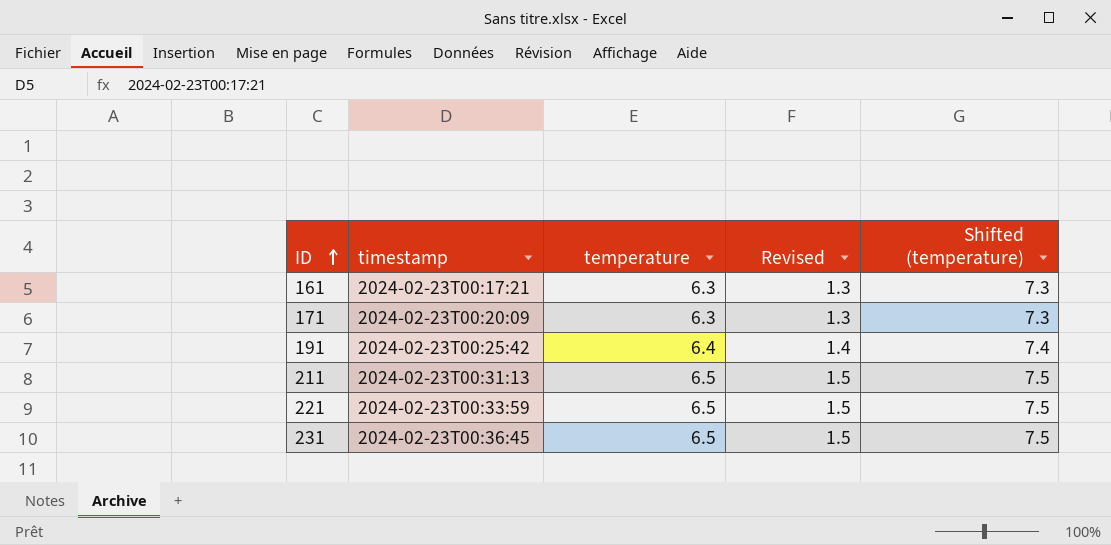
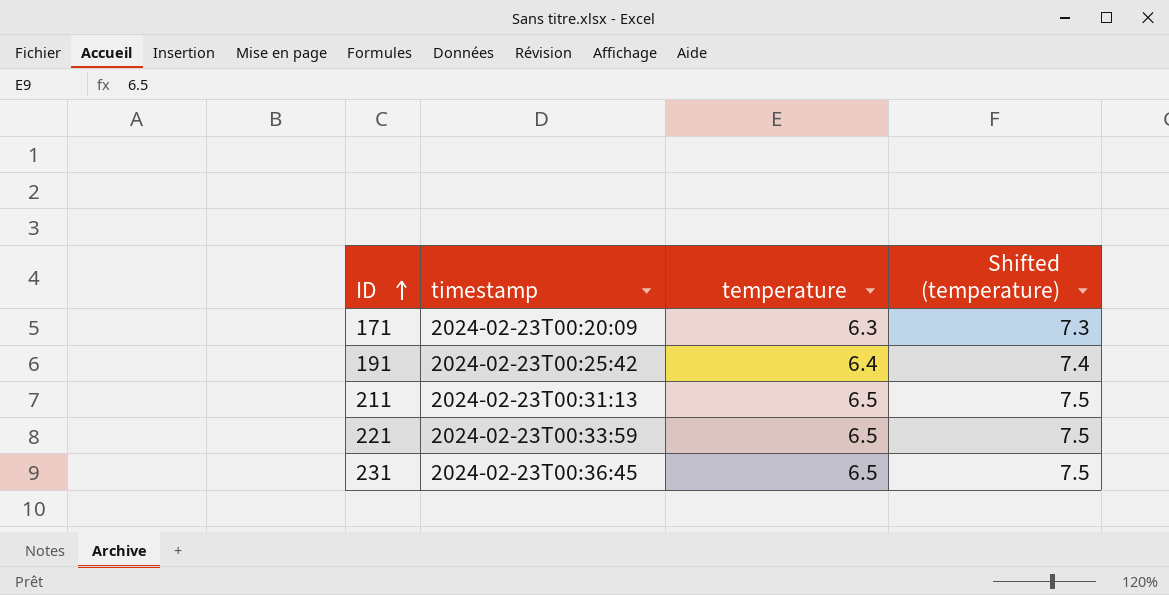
column Revised | formula: [temperature] - 5 -> none
row 161: 2024-02-23T00:17:21 | 6.3 | 1.3 | 7.3 -> none

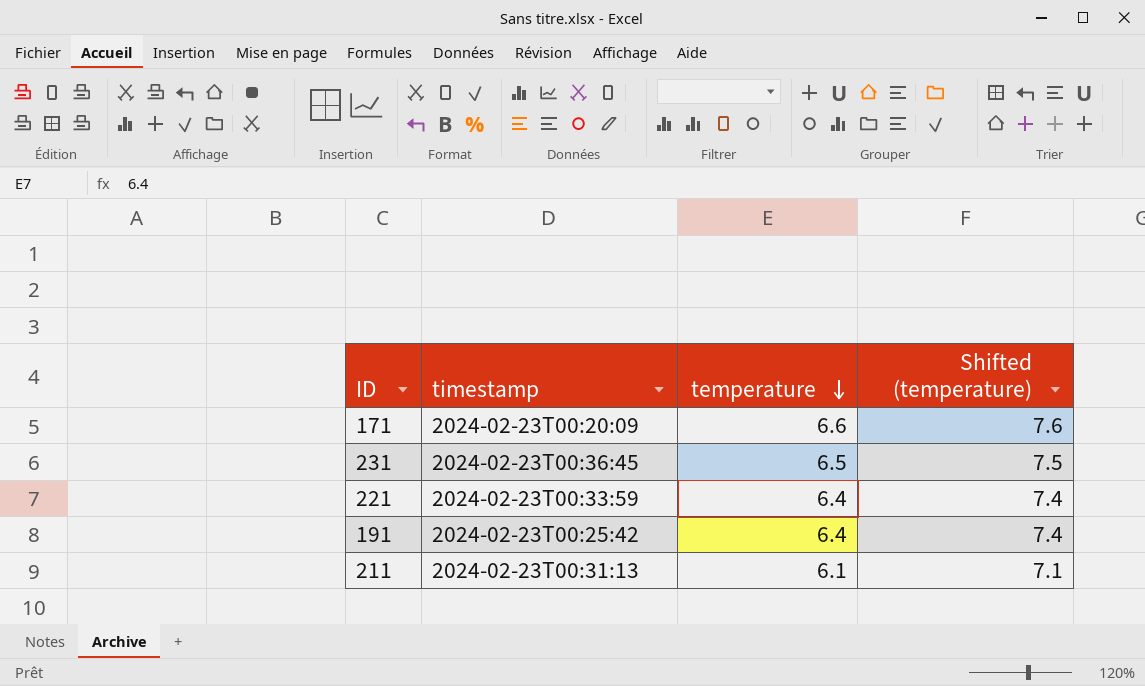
row order: ID ascending -> temperature descending
171 | temperature: 6.3 -> 6.6
171 | Shifted (temperature): 7.3 -> 7.6
221 | temperature: 6.5 -> 6.4
221 | Shifted (temperature): 7.5 -> 7.4
211 | temperature: 6.5 -> 6.1
211 | Shifted (temperature): 7.5 -> 7.1

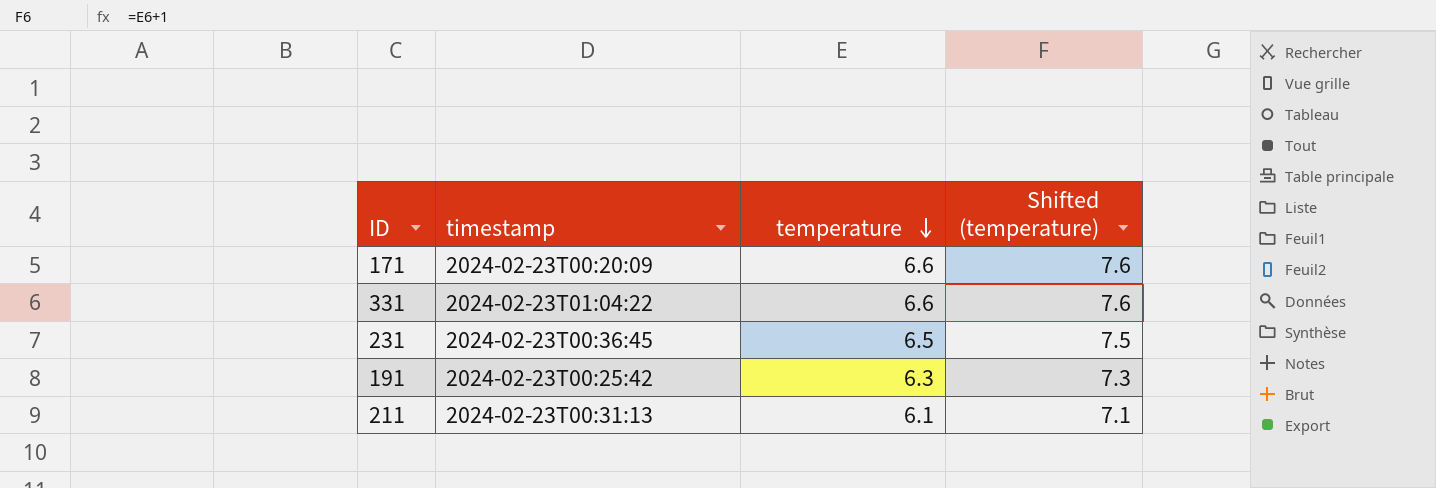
row 221: 2024-02-23T00:33:59 | 6.4 | 7.4 -> none
row 331: none -> 2024-02-23T01:04:22 | 6.6 | 7.6
191 | temperature: 6.4 -> 6.3
191 | Shifted (temperature): 7.4 -> 7.3

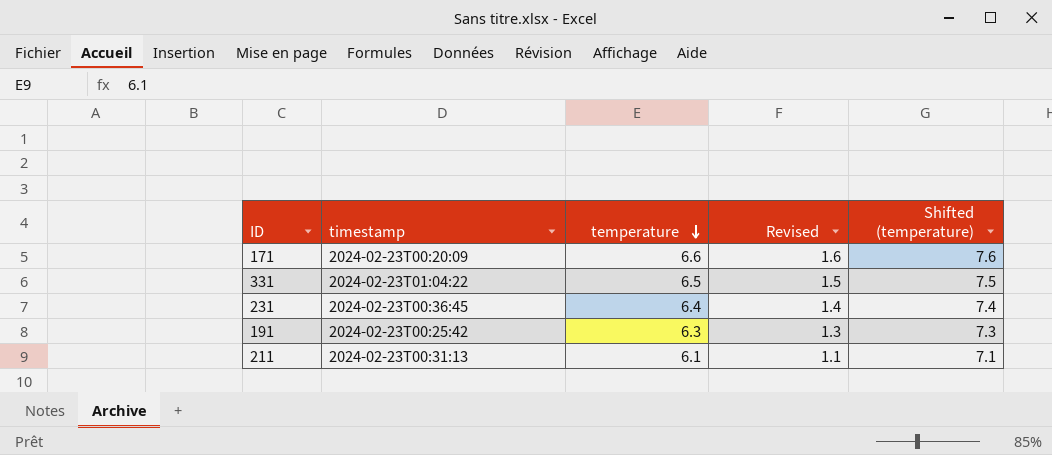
column Revised | formula: none -> [temperature] - 5
331 | temperature: 6.6 -> 6.5
331 | Shifted (temperature): 7.6 -> 7.5
231 | temperature: 6.5 -> 6.4
231 | Shifted (temperature): 7.5 -> 7.4

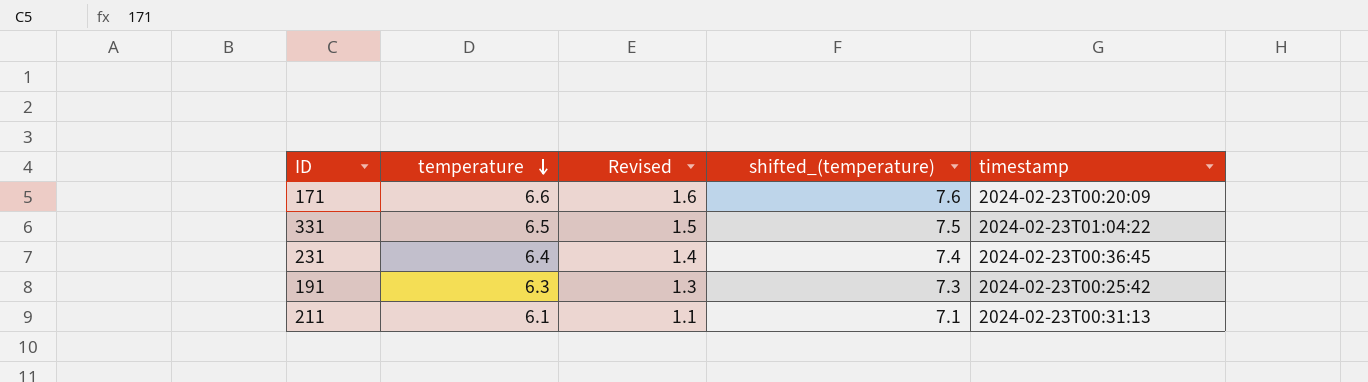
column name: Shifted (temperature) -> shifted_(temperature)
column timestamp | position: 2 -> 5

